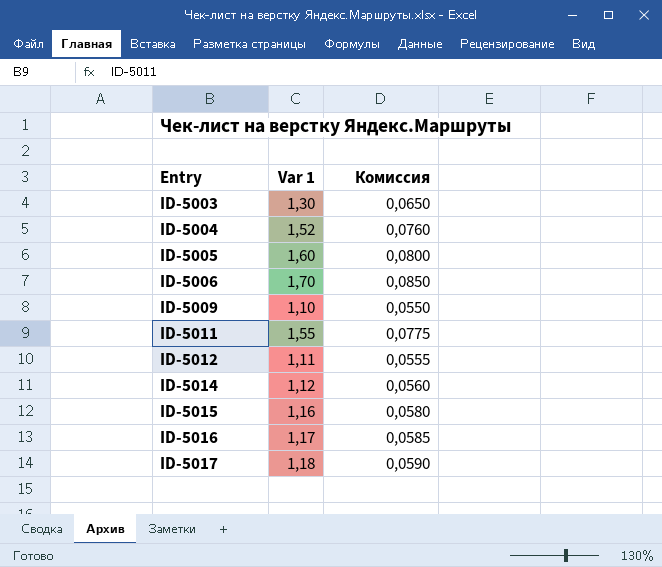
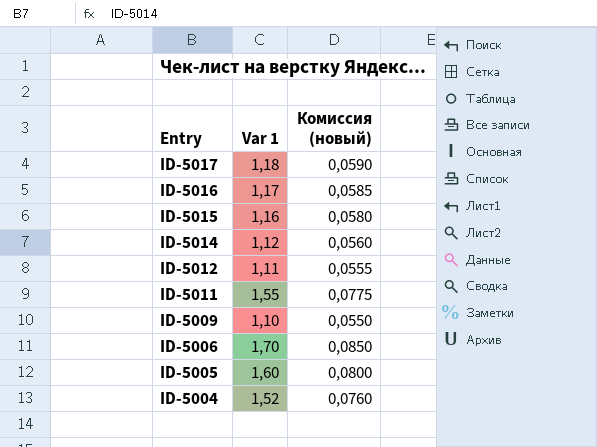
row order: Entry ascending -> Entry descending
column name: Комиссия -> Комиссия (новый)
row ID-5003: 1,30 | 0,0650 -> none

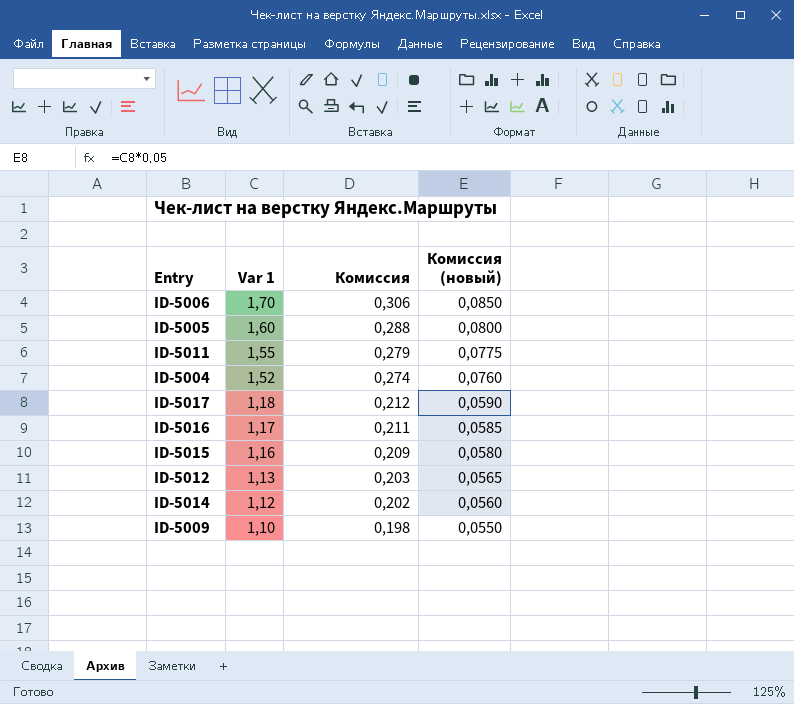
row order: Entry descending -> Var 1 descending
column Комиссия | formula: none -> [Var 1] * 0,18
ID-5012 | Var 1: 1,11 -> 1,13
ID-5012 | Комиссия (новый): 0,0555 -> 0,0565

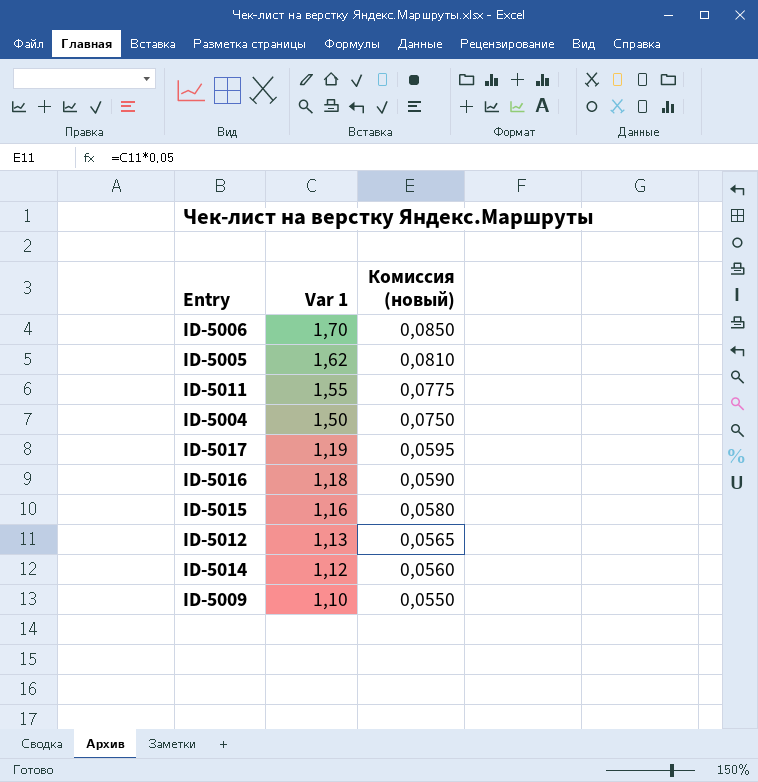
column Комиссия | formula: [Var 1] * 0,18 -> none
ID-5005 | Var 1: 1,60 -> 1,62
ID-5005 | Комиссия (новый): 0,0800 -> 0,0810
ID-5004 | Var 1: 1,52 -> 1,50
ID-5004 | Комиссия (новый): 0,0760 -> 0,0750
ID-5017 | Var 1: 1,18 -> 1,19
ID-5017 | Комиссия (новый): 0,0590 -> 0,0595
ID-5016 | Var 1: 1,17 -> 1,18
ID-5016 | Комиссия (новый): 0,0585 -> 0,0590

